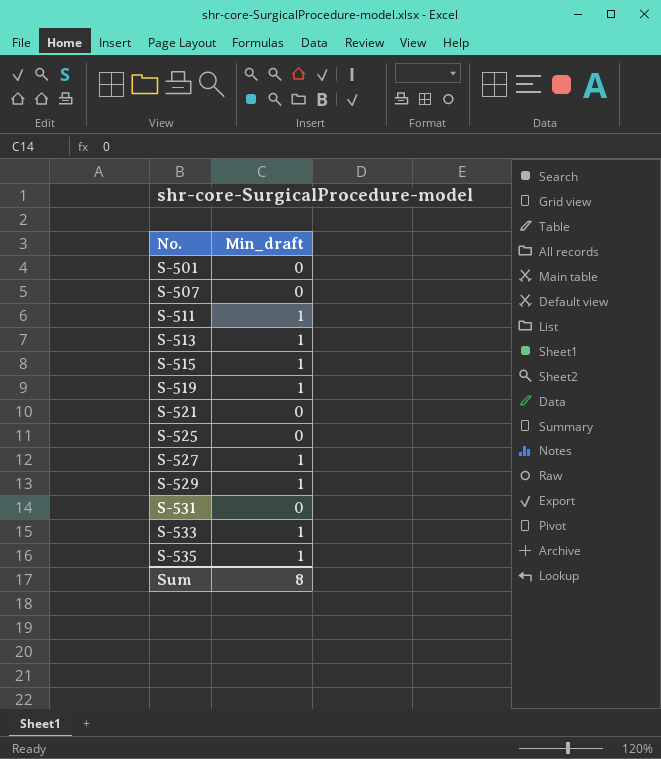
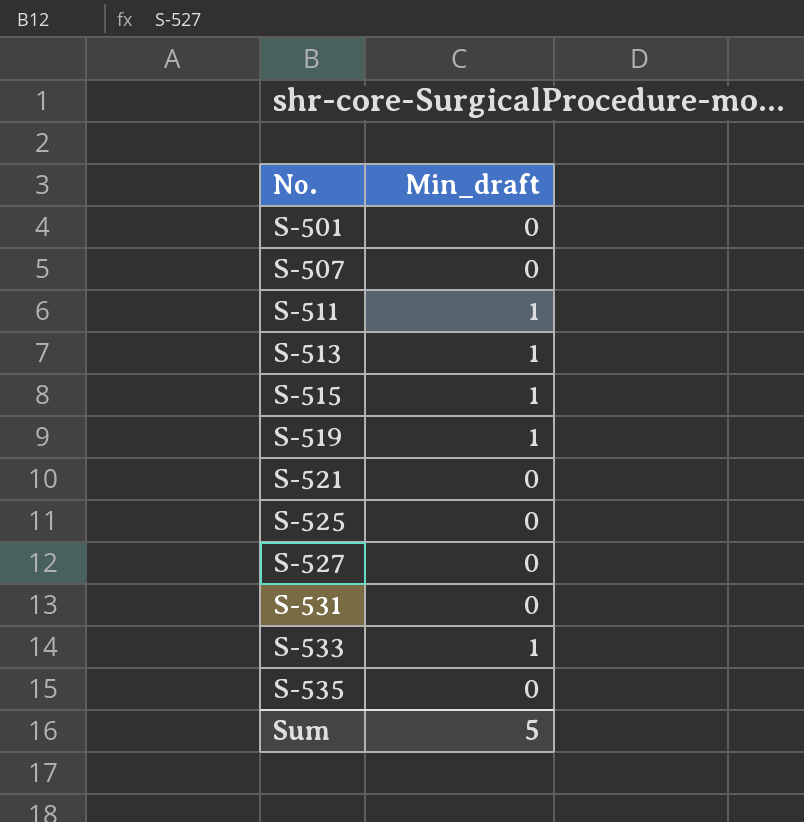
row S-529: 1 -> none
S-527 | Min_draft: 1 -> 0
S-535 | Min_draft: 1 -> 0
Sum | Min_draft: 8 -> 5

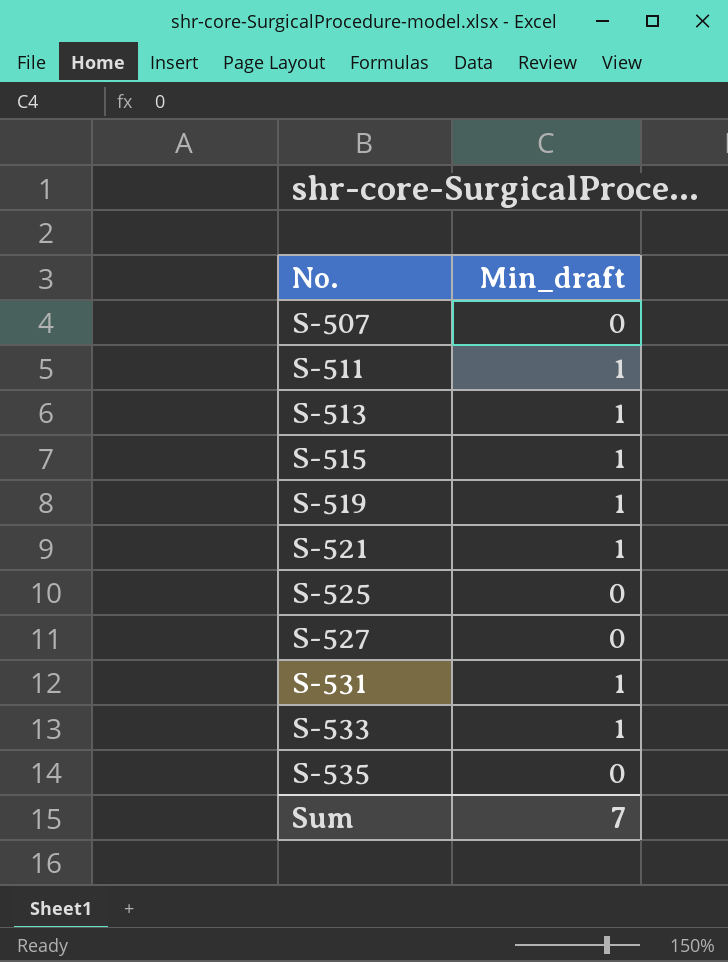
row S-501: 0 -> none
S-521 | Min_draft: 0 -> 1
S-531 | Min_draft: 0 -> 1
Sum | Min_draft: 5 -> 7

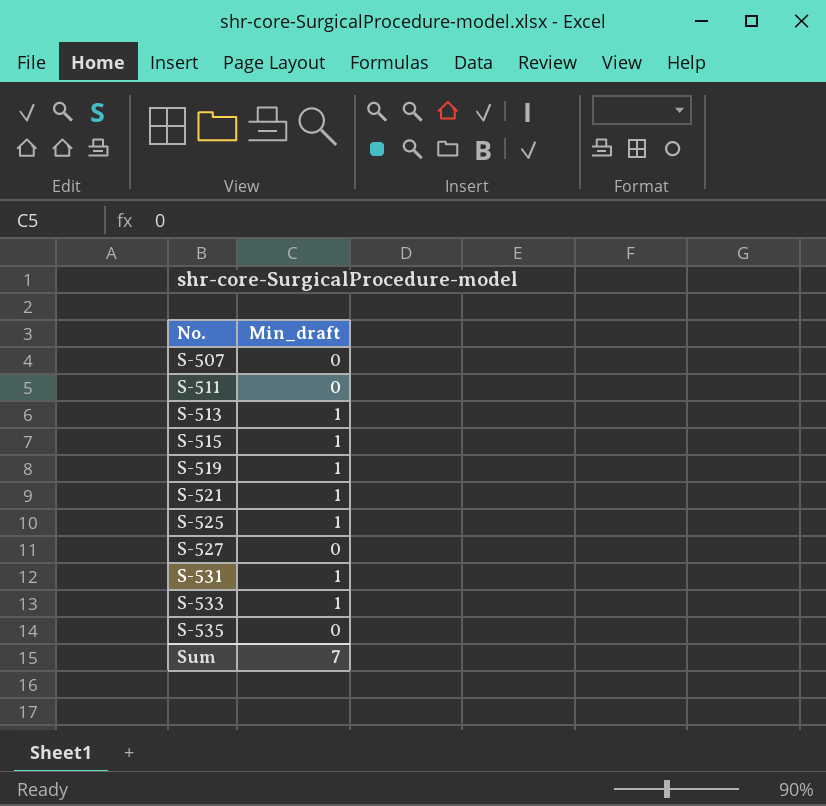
S-511 | Min_draft: 1 -> 0
S-525 | Min_draft: 0 -> 1

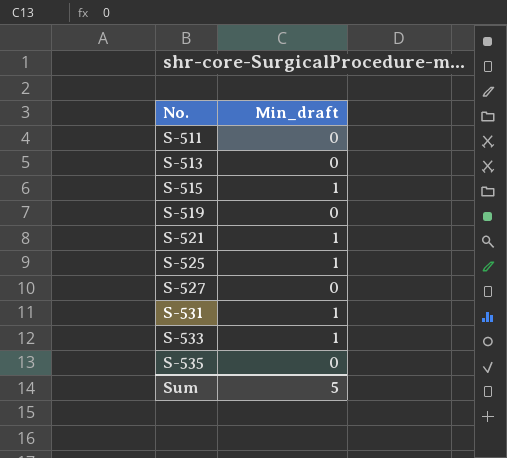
row S-507: 0 -> none
S-513 | Min_draft: 1 -> 0
S-519 | Min_draft: 1 -> 0
Sum | Min_draft: 7 -> 5

